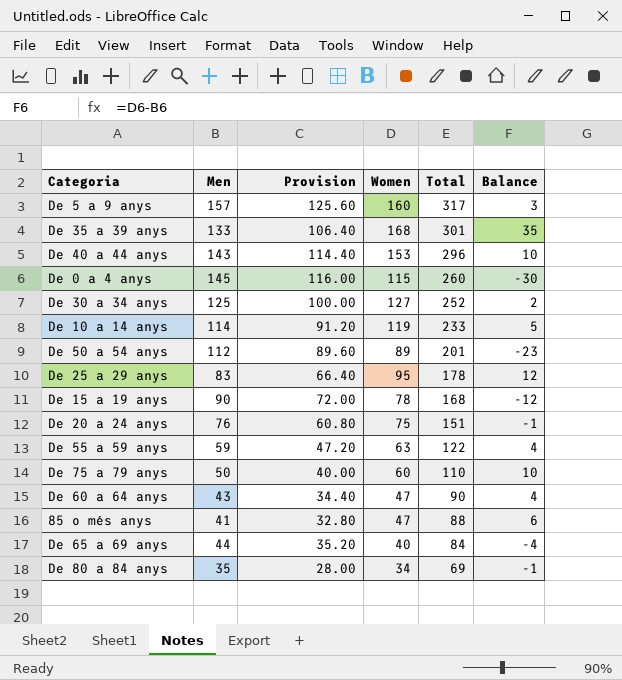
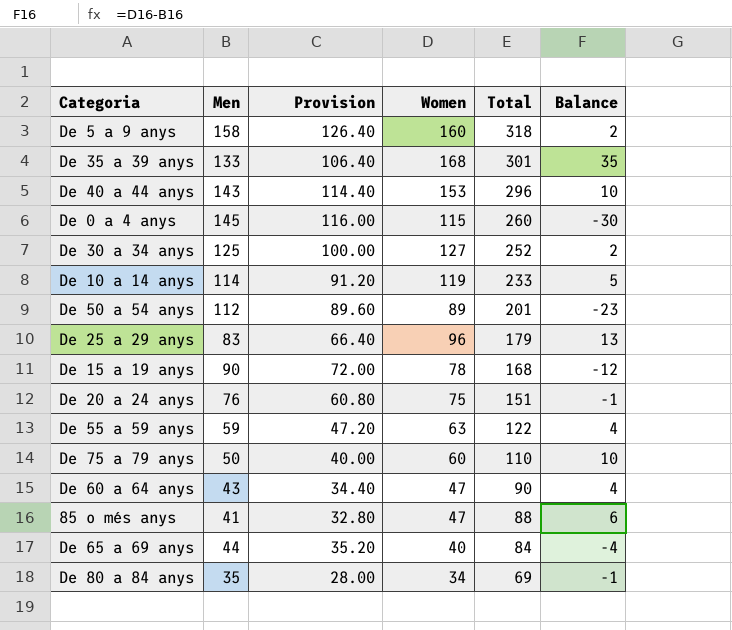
De 5 a 9 anys | Men: 157 -> 158
De 5 a 9 anys | Provision: 125.60 -> 126.40
De 5 a 9 anys | Total: 317 -> 318
De 5 a 9 anys | Balance: 3 -> 2
De 25 a 29 anys | Women: 95 -> 96
De 25 a 29 anys | Total: 178 -> 179
De 25 a 29 anys | Balance: 12 -> 13

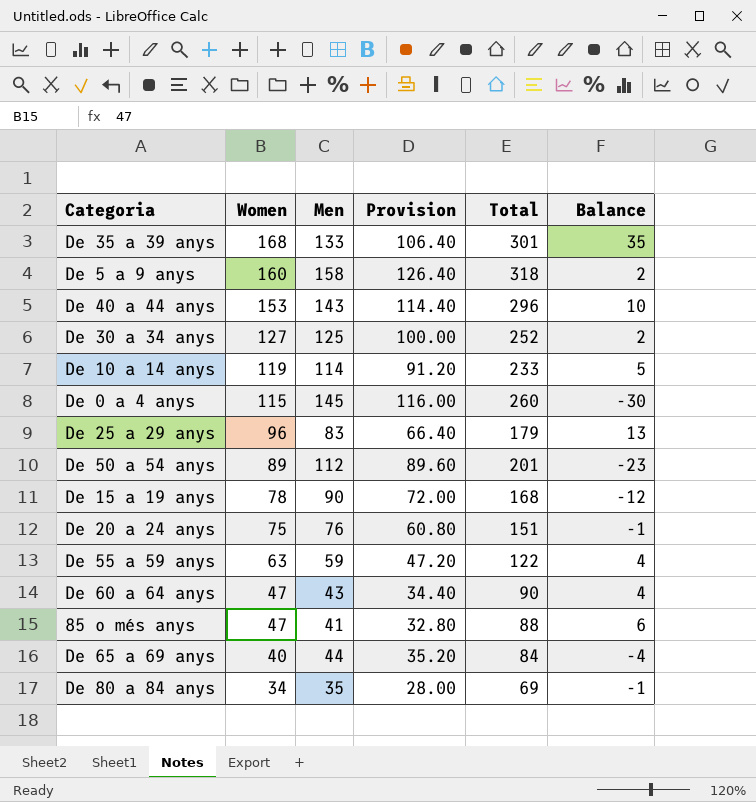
row order: Total descending -> Women descending
column Women | position: 4 -> 2
row De 75 a 79 anys: 50 | 40.00 | 60 | 110 | 10 -> none

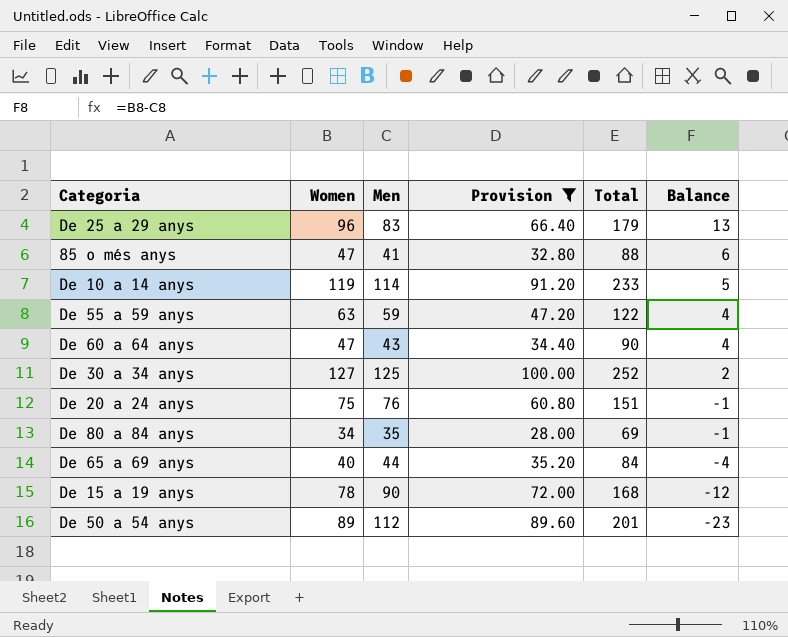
filter: none -> Provision <= 100.00
row order: Women descending -> Balance descending

